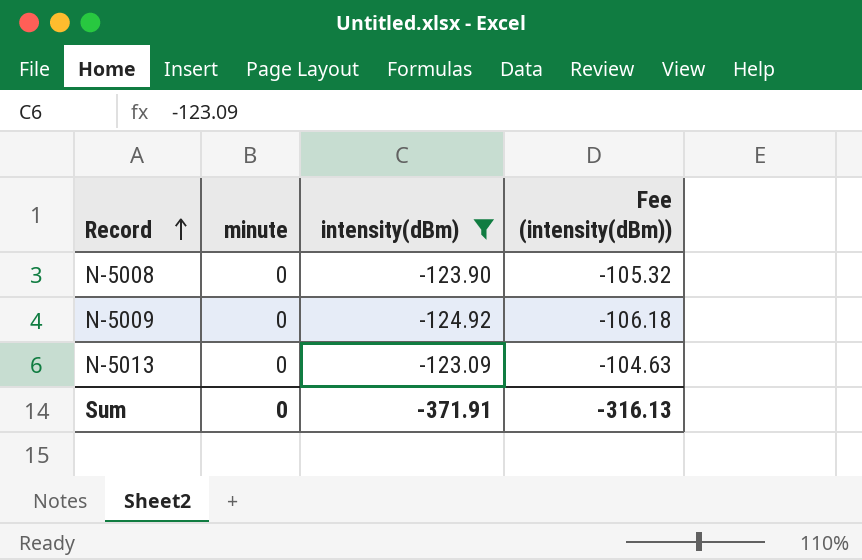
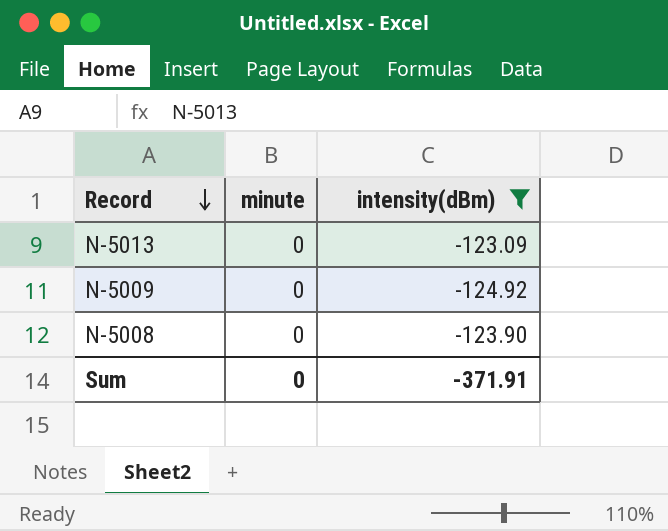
row order: Record ascending -> Record descending
column Fee (intensity(dBm)) | formula: [intensity(dBm)] * 0.85 -> none

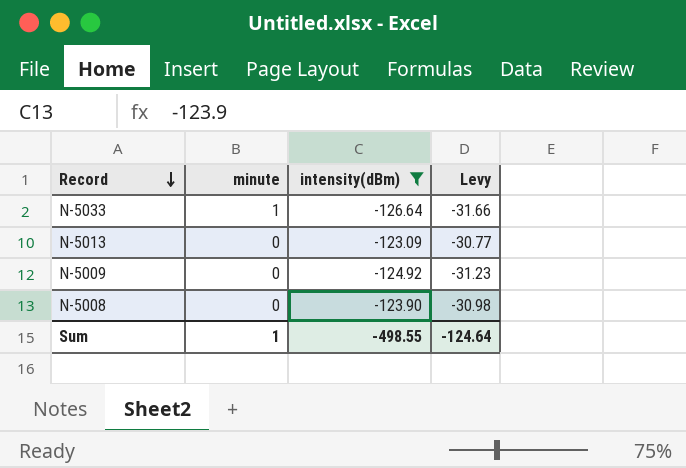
column Levy | formula: none -> [intensity(dBm)] * 0.25
row N-5033: none -> 1 | -126.64 | -31.66
Sum | minute: 0 -> 1
Sum | intensity(dBm): -371.91 -> -498.55

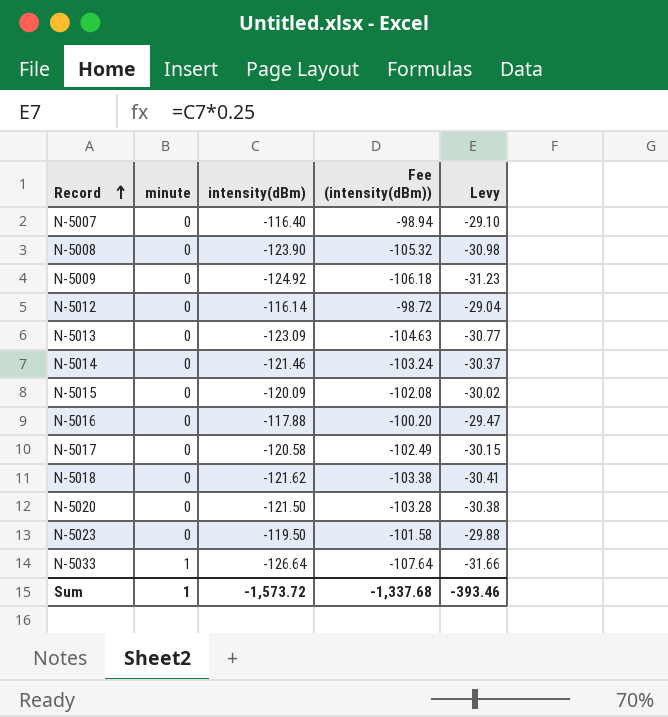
filter: intensity(dBm) <= -123.09 -> none
row order: Record descending -> Record ascending
column Fee (intensity(dBm)) | formula: none -> [intensity(dBm)] * 0.85
Sum | intensity(dBm): -498.55 -> -1,573.72
Sum | Levy: -124.64 -> -393.46

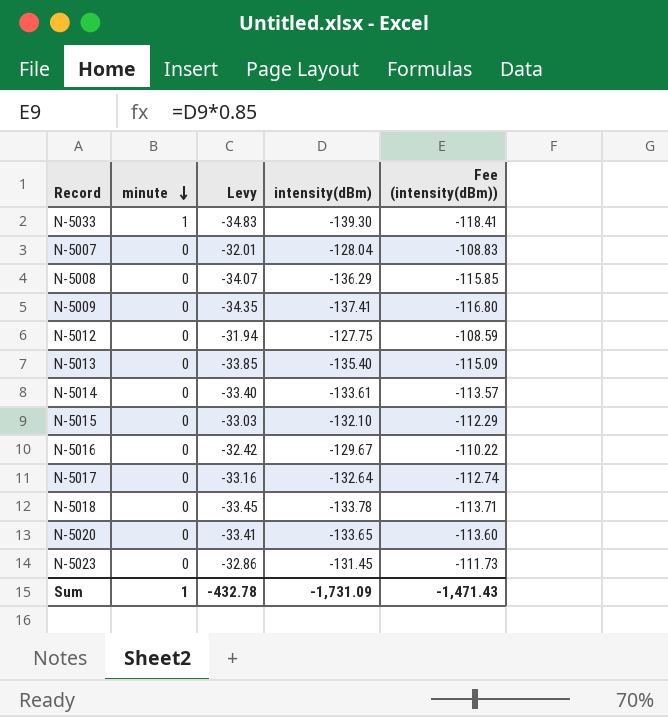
row order: Record ascending -> minute descending
column Levy | position: 5 -> 3
N-5033 | Levy: -31.66 -> -34.83
N-5033 | intensity(dBm): -126.64 -> -139.30
N-5033 | Fee (intensity(dBm)): -107.64 -> -118.41
N-5007 | Levy: -29.10 -> -32.01
N-5007 | intensity(dBm): -116.40 -> -128.04
N-5007 | Fee (intensity(dBm)): -98.94 -> -108.83
N-5008 | Levy: -30.98 -> -34.07
N-5008 | intensity(dBm): -123.90 -> -136.29
N-5008 | Fee (intensity(dBm)): -105.32 -> -115.85
N-5009 | Levy: -31.23 -> -34.35
N-5009 | intensity(dBm): -124.92 -> -137.41
N-5009 | Fee (intensity(dBm)): -106.18 -> -116.80
N-5012 | Levy: -29.04 -> -31.94
N-5012 | intensity(dBm): -116.14 -> -127.75
N-5012 | Fee (intensity(dBm)): -98.72 -> -108.59
N-5013 | Levy: -30.77 -> -33.85
N-5013 | intensity(dBm): -123.09 -> -135.40
N-5013 | Fee (intensity(dBm)): -104.63 -> -115.09
N-5014 | Levy: -30.37 -> -33.40
N-5014 | intensity(dBm): -121.46 -> -133.61
N-5014 | Fee (intensity(dBm)): -103.24 -> -113.57
N-5015 | Levy: -30.02 -> -33.03
N-5015 | intensity(dBm): -120.09 -> -132.10
N-5015 | Fee (intensity(dBm)): -102.08 -> -112.29
N-5016 | Levy: -29.47 -> -32.42
N-5016 | intensity(dBm): -117.88 -> -129.67
N-5016 | Fee (intensity(dBm)): -100.20 -> -110.22
N-5017 | Levy: -30.15 -> -33.16
N-5017 | intensity(dBm): -120.58 -> -132.64
N-5017 | Fee (intensity(dBm)): -102.49 -> -112.74
N-5018 | Levy: -30.41 -> -33.45
N-5018 | intensity(dBm): -121.62 -> -133.78
N-5018 | Fee (intensity(dBm)): -103.38 -> -113.71
N-5020 | Levy: -30.38 -> -33.41
N-5020 | intensity(dBm): -121.50 -> -133.65
N-5020 | Fee (intensity(dBm)): -103.28 -> -113.60
N-5023 | Levy: -29.88 -> -32.86
N-5023 | intensity(dBm): -119.50 -> -131.45
N-5023 | Fee (intensity(dBm)): -101.58 -> -111.73
Sum | Levy: -393.46 -> -432.78
Sum | intensity(dBm): -1,573.72 -> -1,731.09
Sum | Fee (intensity(dBm)): -1,337.68 -> -1,471.43

